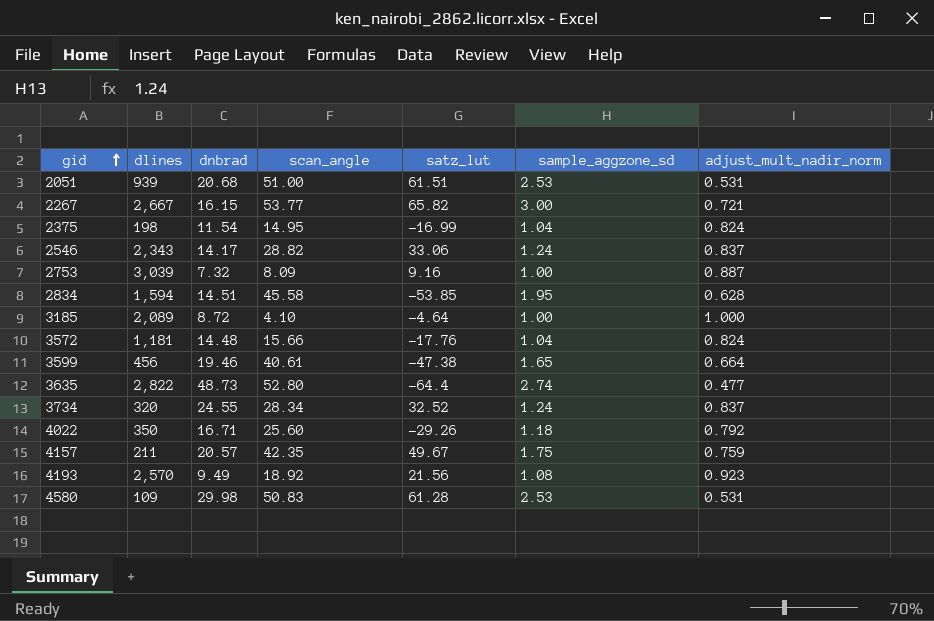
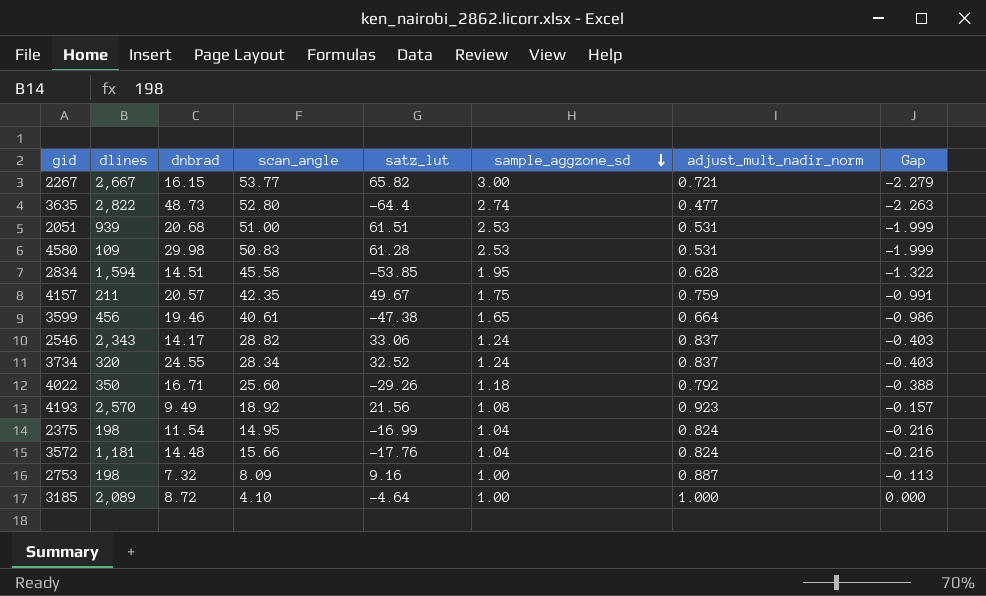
row order: gid ascending -> sample_aggzone_sd descending
column Gap | formula: none -> [adjust_mult_nadir_norm] - [sample_aggzone_sd]
2753 | dlines: 3,039 -> 198

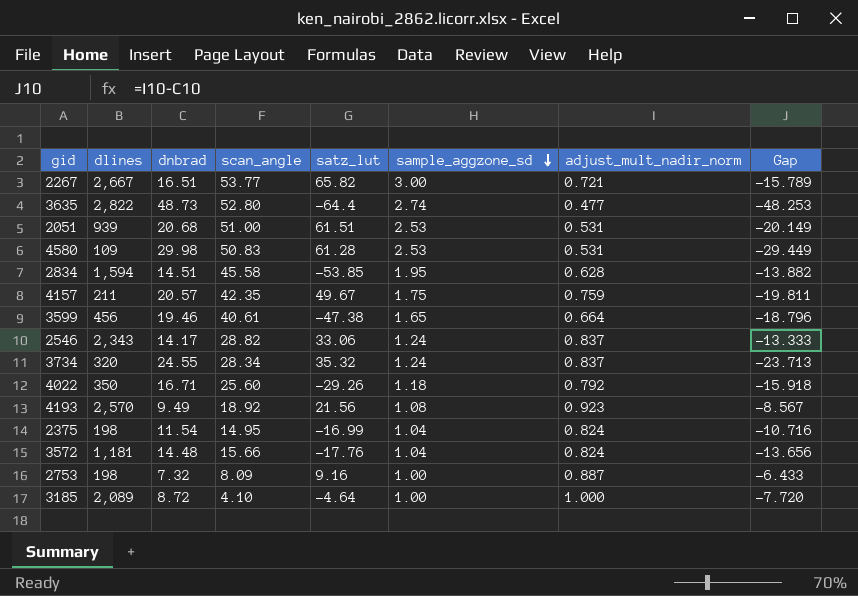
column Gap | formula: [adjust_mult_nadir_norm] - [sample_aggzone_sd] -> [adjust_mult_nadir_norm] - [dnbrad]
2267 | dnbrad: 16.15 -> 16.51
3734 | satz_lut: 32.52 -> 35.32

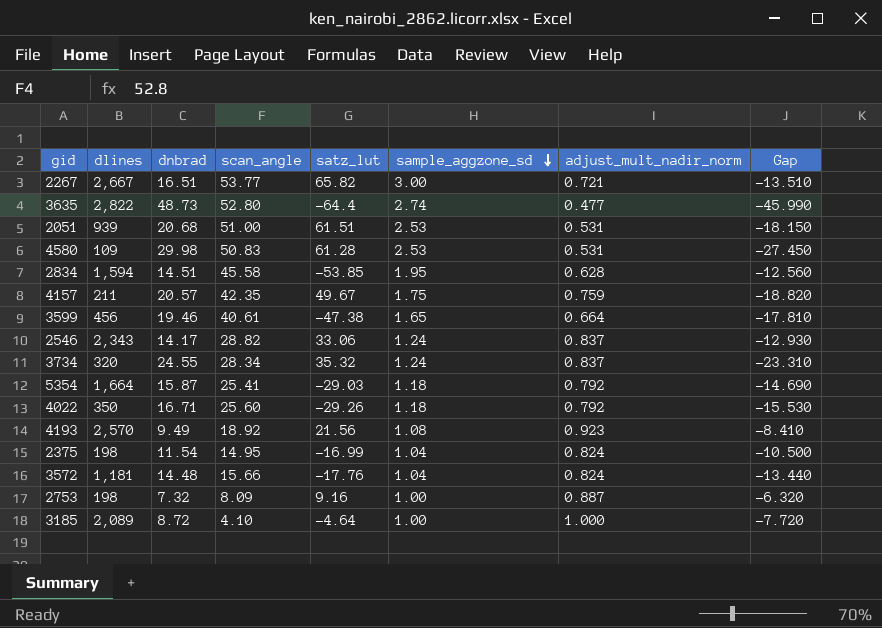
column Gap | formula: [adjust_mult_nadir_norm] - [dnbrad] -> [sample_aggzone_sd] - [dnbrad]
row 5354: none -> 1,664 | 15.87 | 25.41 | -29.03 | 1.18 | 0.792 | -14.690

